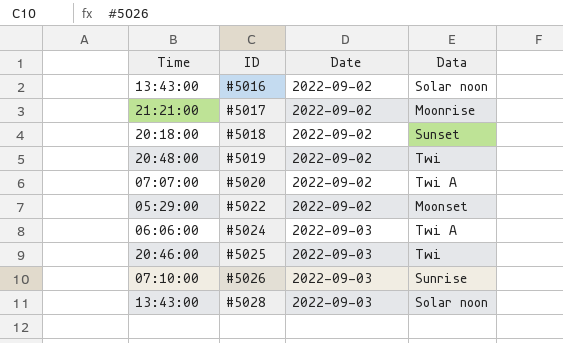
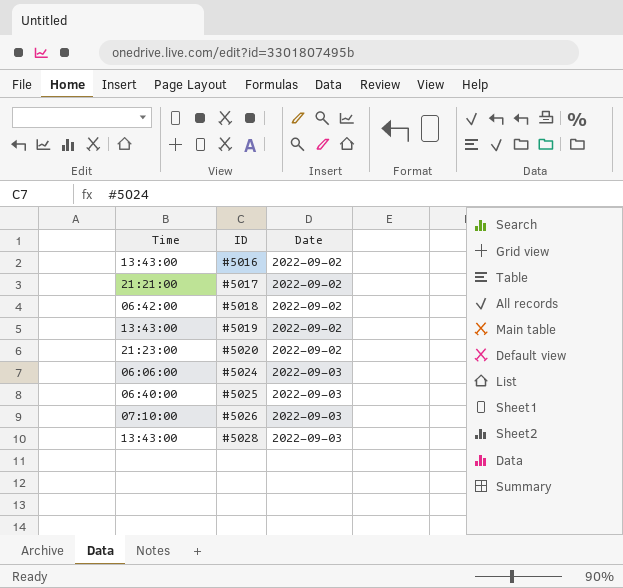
column Data | position: 4 -> none
row #5022: 05:29:00 | 2022-09-02 | Moonset -> none
#5018 | Time: 20:18:00 -> 06:42:00
#5019 | Time: 20:48:00 -> 13:43:00
#5020 | Time: 07:07:00 -> 21:23:00
#5025 | Time: 20:46:00 -> 06:40:00

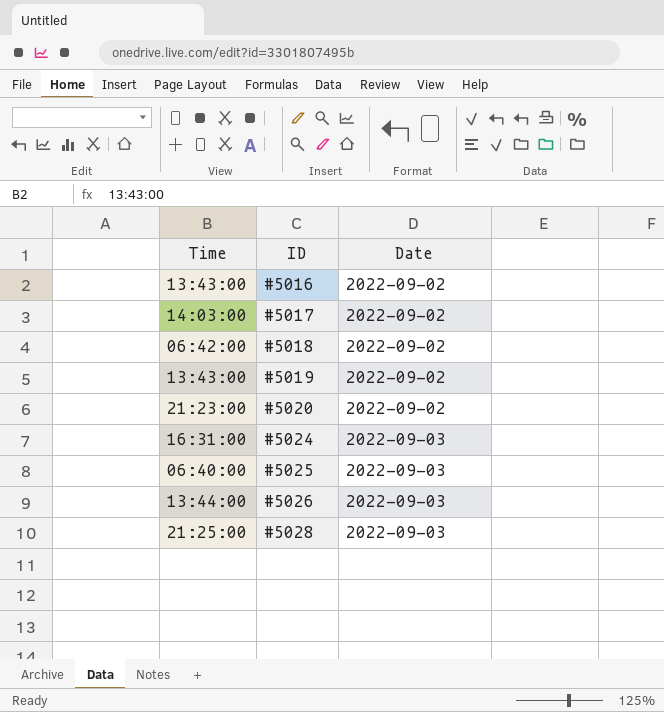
#5017 | Time: 21:21:00 -> 14:03:00
#5024 | Time: 06:06:00 -> 16:31:00
#5026 | Time: 07:10:00 -> 13:44:00
#5028 | Time: 13:43:00 -> 21:25:00

